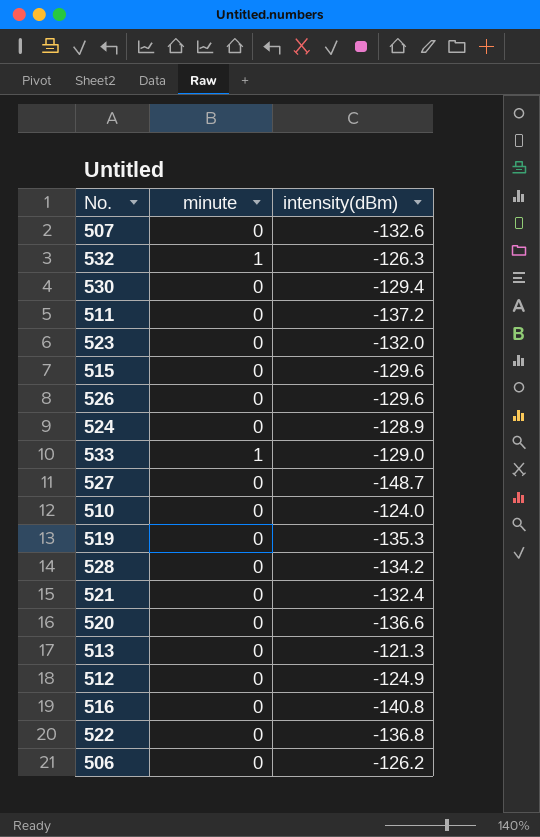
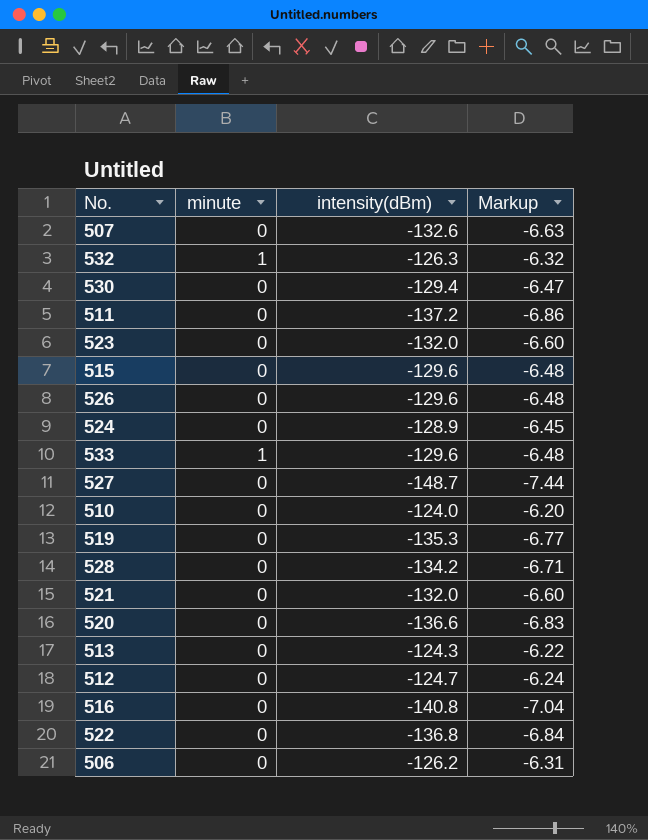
column Markup | formula: none -> [intensity(dBm)] * 0.05
533 | intensity(dBm): -129.0 -> -129.6
521 | intensity(dBm): -132.4 -> -132.0
513 | intensity(dBm): -121.3 -> -124.3
512 | intensity(dBm): -124.9 -> -124.7

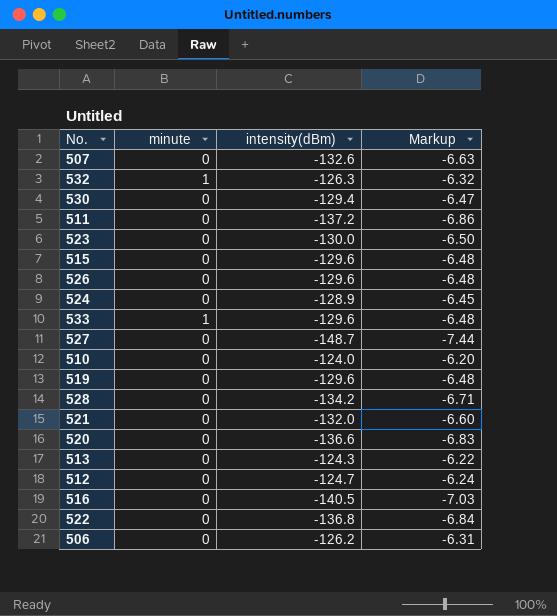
523 | intensity(dBm): -132.0 -> -130.0
523 | Markup: -6.60 -> -6.50
519 | intensity(dBm): -135.3 -> -129.6
519 | Markup: -6.77 -> -6.48
516 | intensity(dBm): -140.8 -> -140.5
516 | Markup: -7.04 -> -7.03

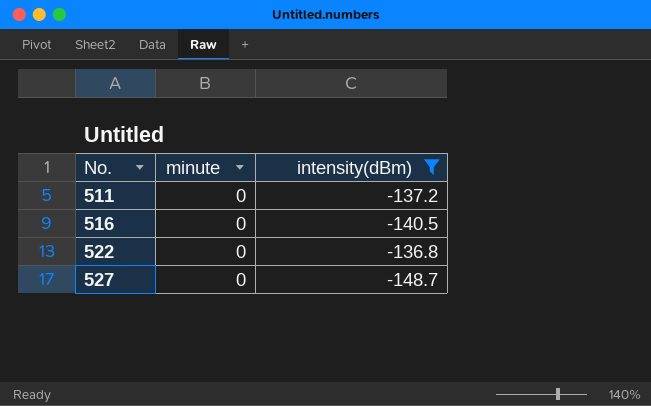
filter: none -> intensity(dBm) <= -136.8
row order: none -> No. ascending
column Markup | formula: [intensity(dBm)] * 0.05 -> none

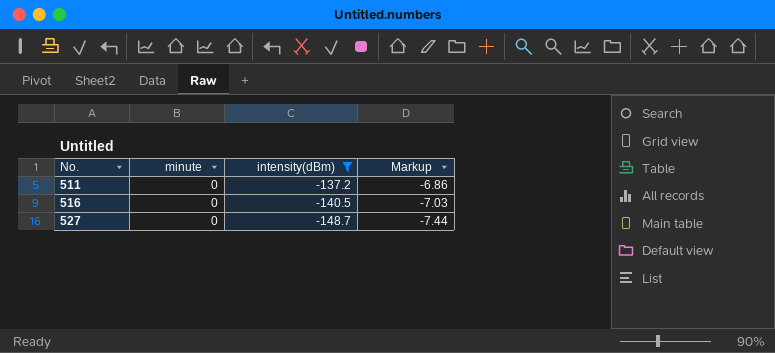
column Markup | formula: none -> [intensity(dBm)] * 0.05
row 522: 0 | -136.8 -> none

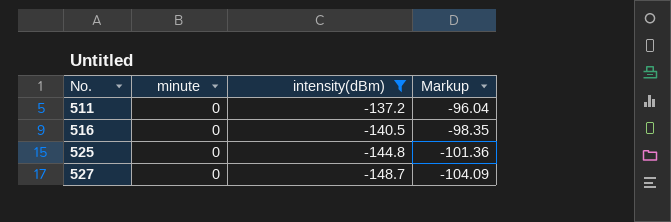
column Markup | formula: [intensity(dBm)] * 0.05 -> [intensity(dBm)] * 0.7
row 525: none -> 0 | -144.8 | -101.36

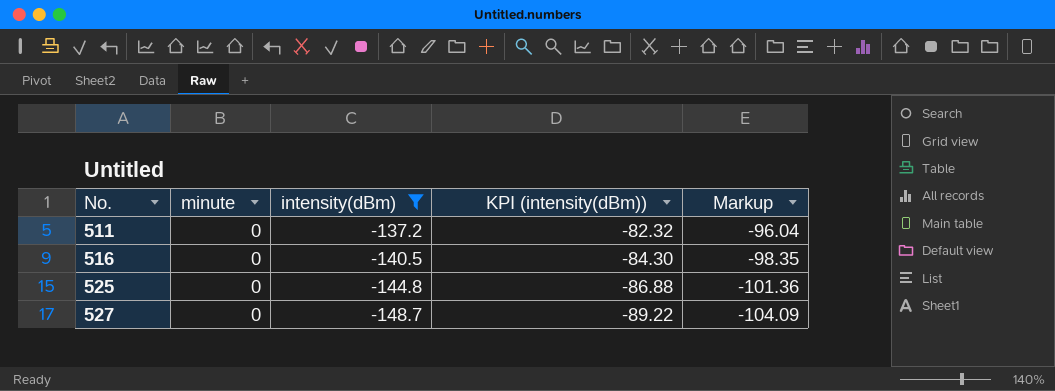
column KPI (intensity(dBm)) | formula: none -> [intensity(dBm)] * 0.6

